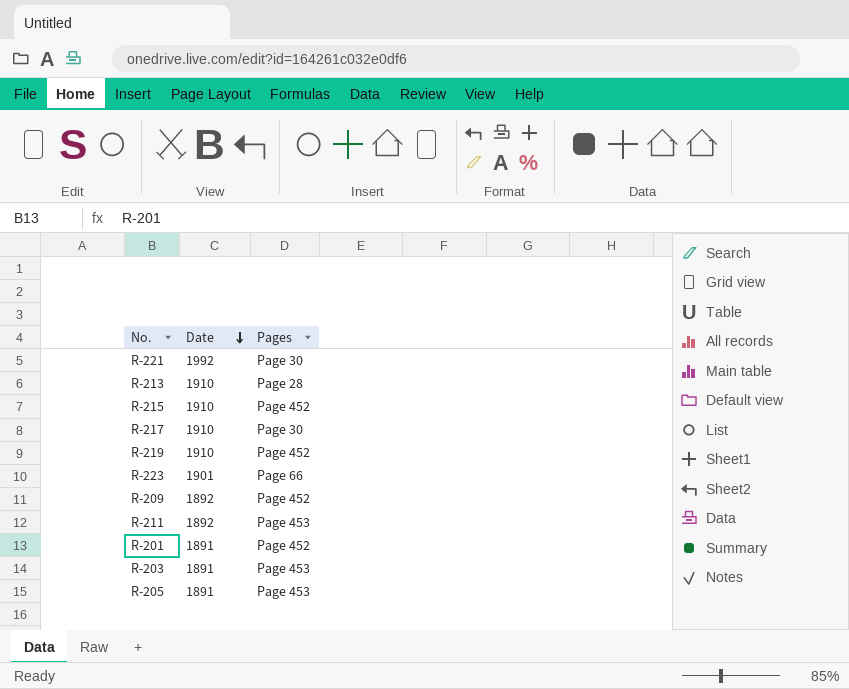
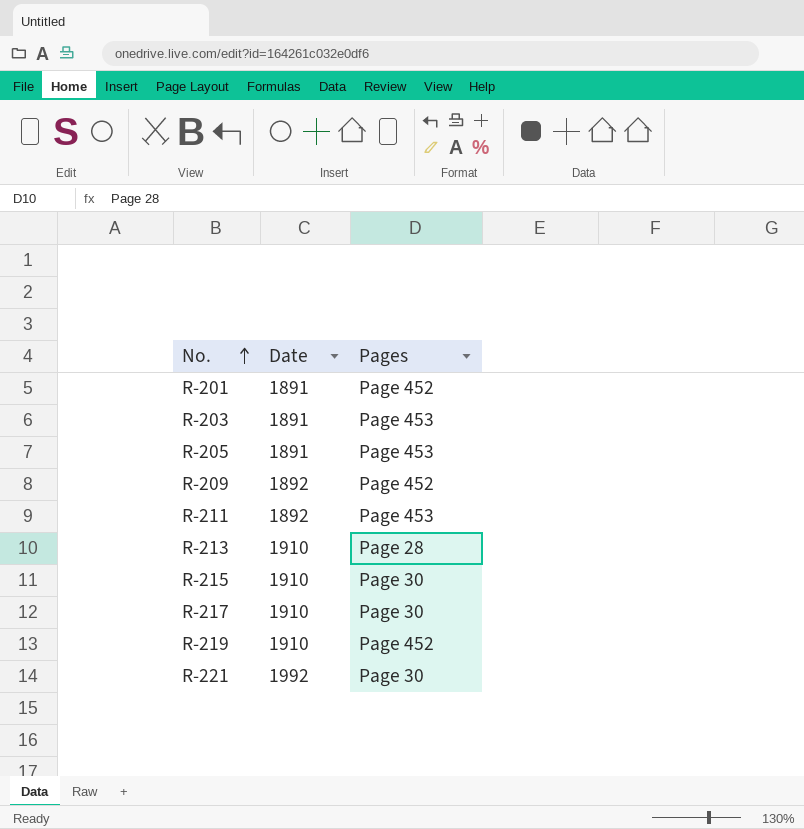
row order: Date descending -> No. ascending
row R-223: 1901 | Page 66 -> none
R-215 | Pages: Page 452 -> Page 30

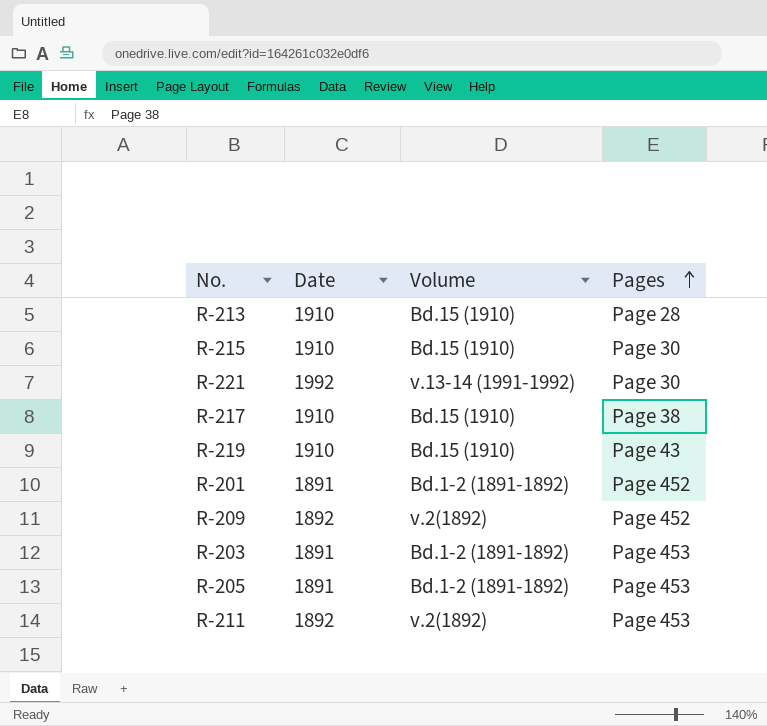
row order: No. ascending -> Pages ascending
column Volume | position: none -> 3
R-217 | Pages: Page 30 -> Page 38
R-219 | Pages: Page 452 -> Page 43

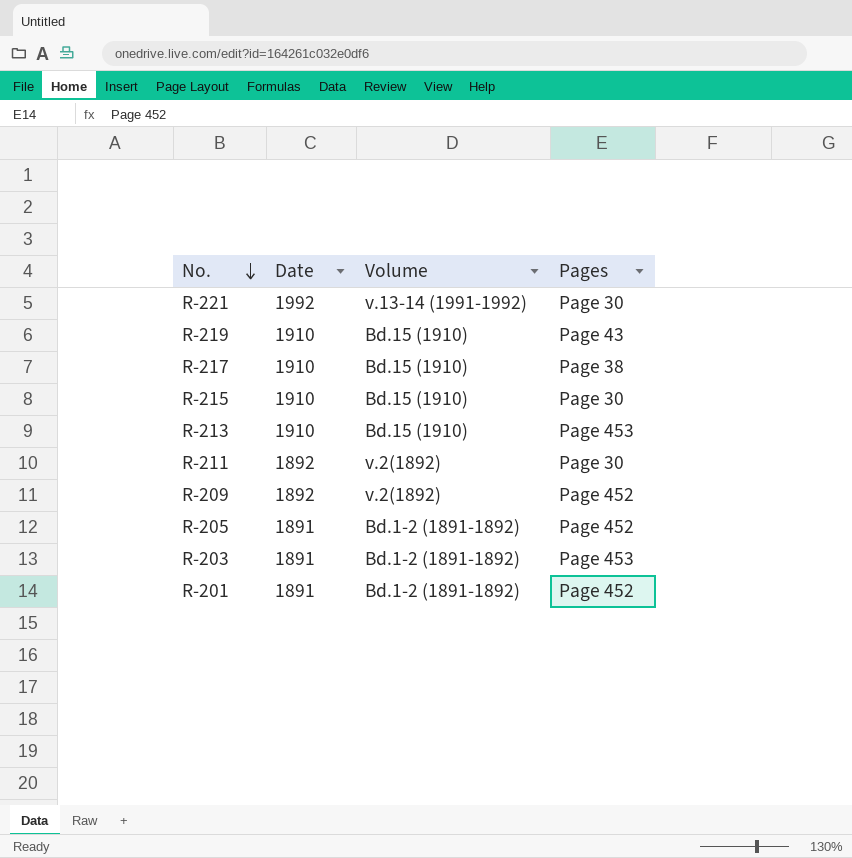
row order: Pages ascending -> No. descending
R-213 | Pages: Page 28 -> Page 453
R-211 | Pages: Page 453 -> Page 30
R-205 | Pages: Page 453 -> Page 452

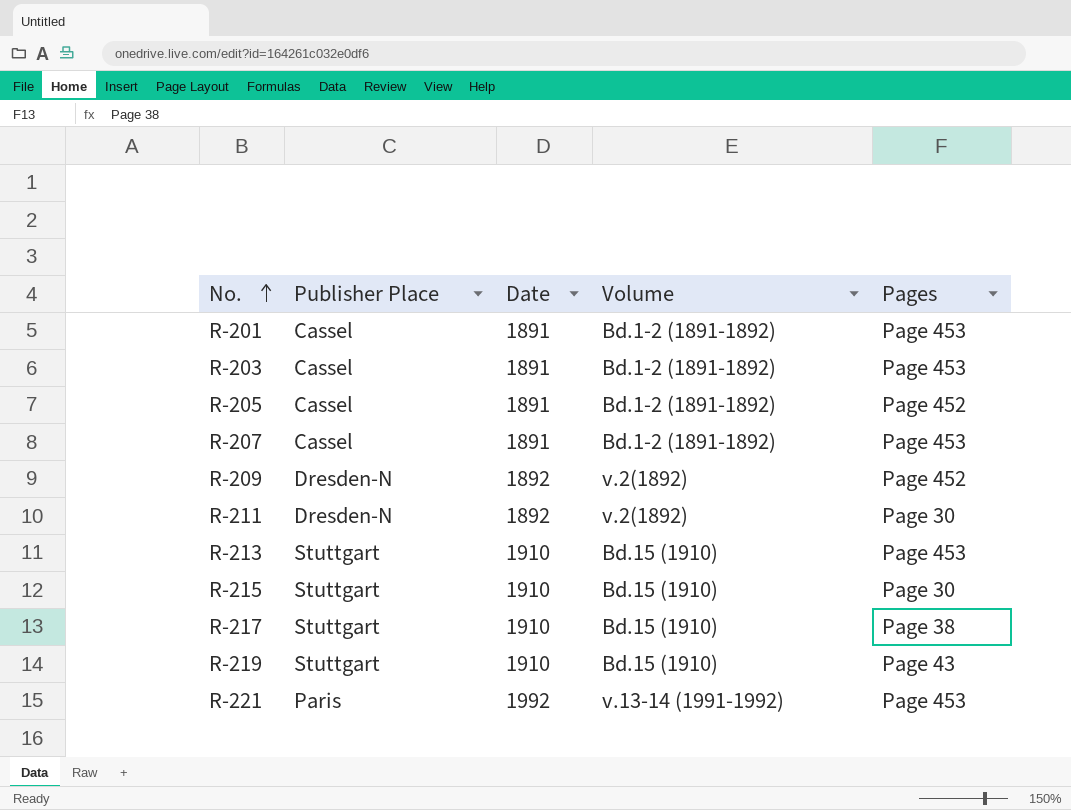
row order: No. descending -> No. ascending
column Publisher Place | position: none -> 2
R-201 | Pages: Page 452 -> Page 453
row R-207: none -> Cassel | 1891 | Bd.1-2 (1891-1892) | Page 453
R-221 | Pages: Page 30 -> Page 453

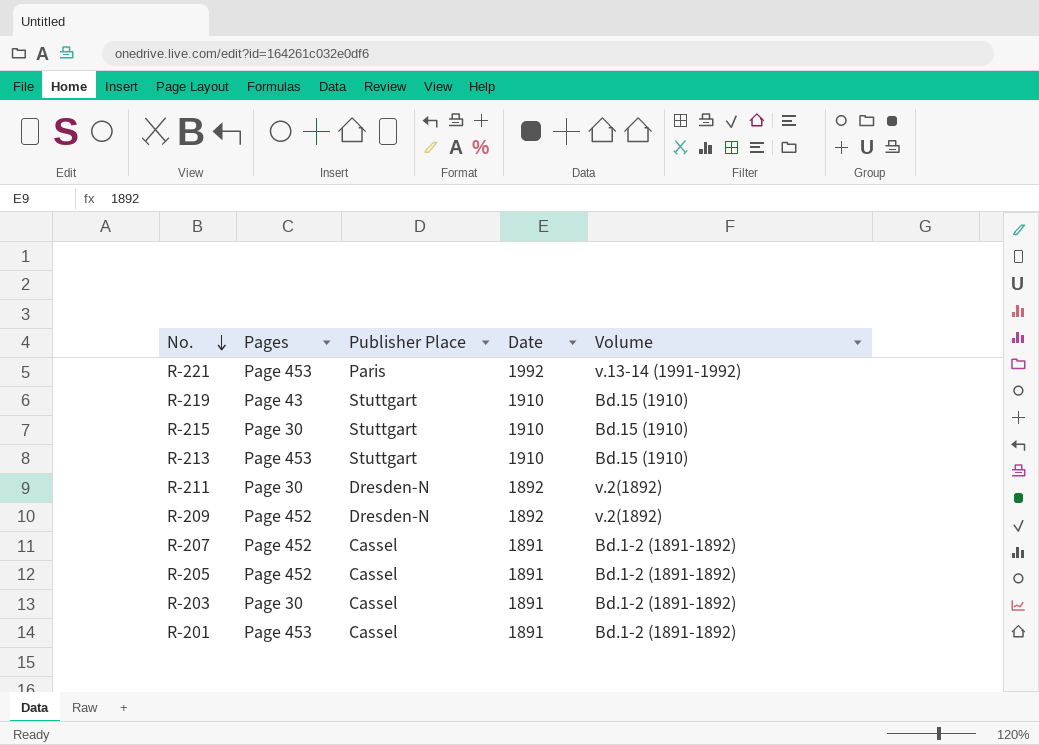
row order: No. ascending -> No. descending
column Pages | position: 5 -> 2
row R-217: Stuttgart | 1910 | Bd.15 (1910) | Page 38 -> none
R-207 | Pages: Page 453 -> Page 452
R-203 | Pages: Page 453 -> Page 30

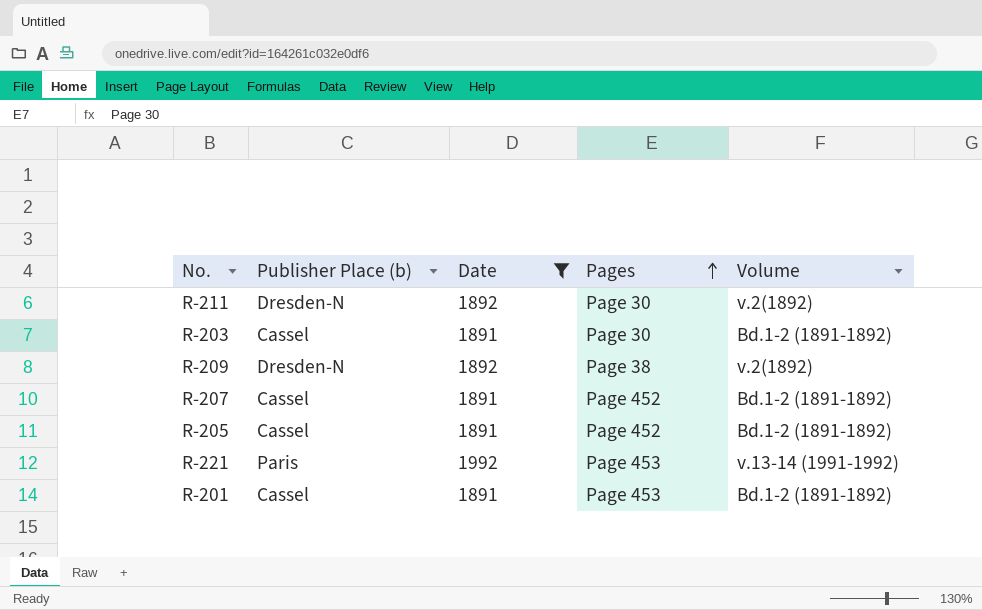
filter: none -> Date != 1910
row order: No. descending -> Pages ascending
column name: Publisher Place -> Publisher Place (b)
column Pages | position: 2 -> 4
R-209 | Pages: Page 452 -> Page 38

